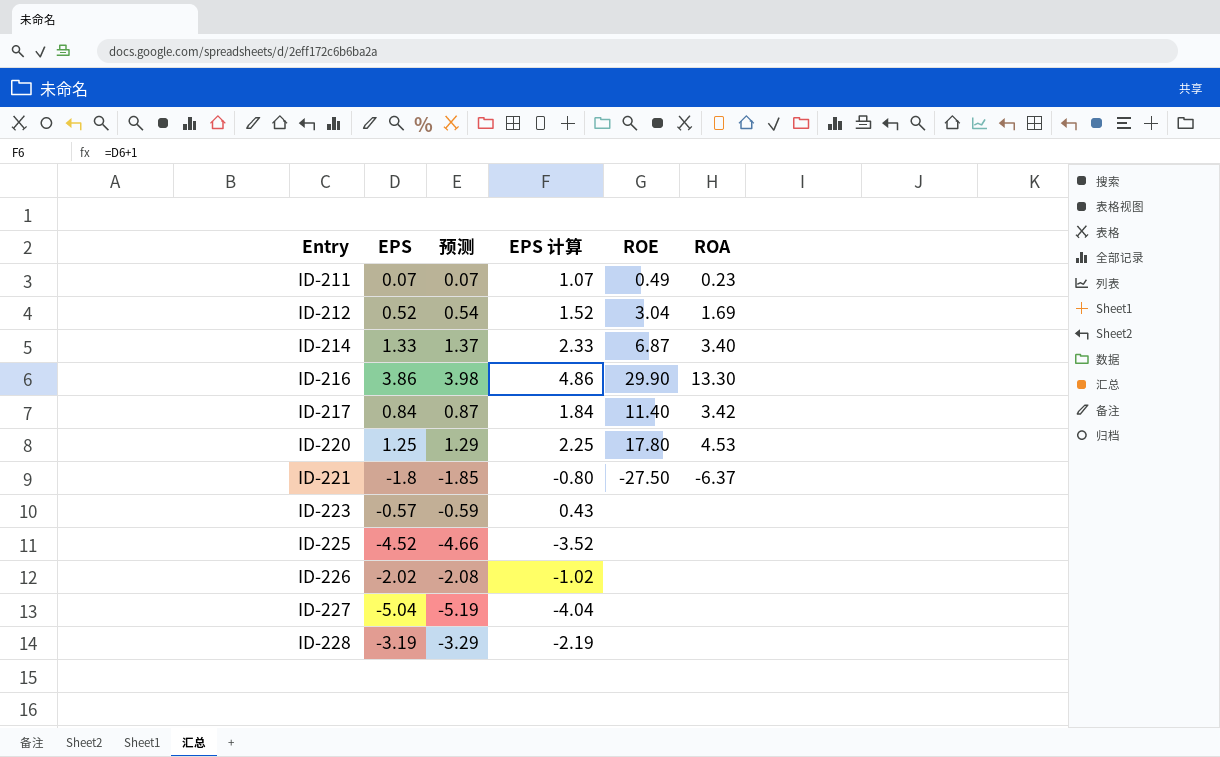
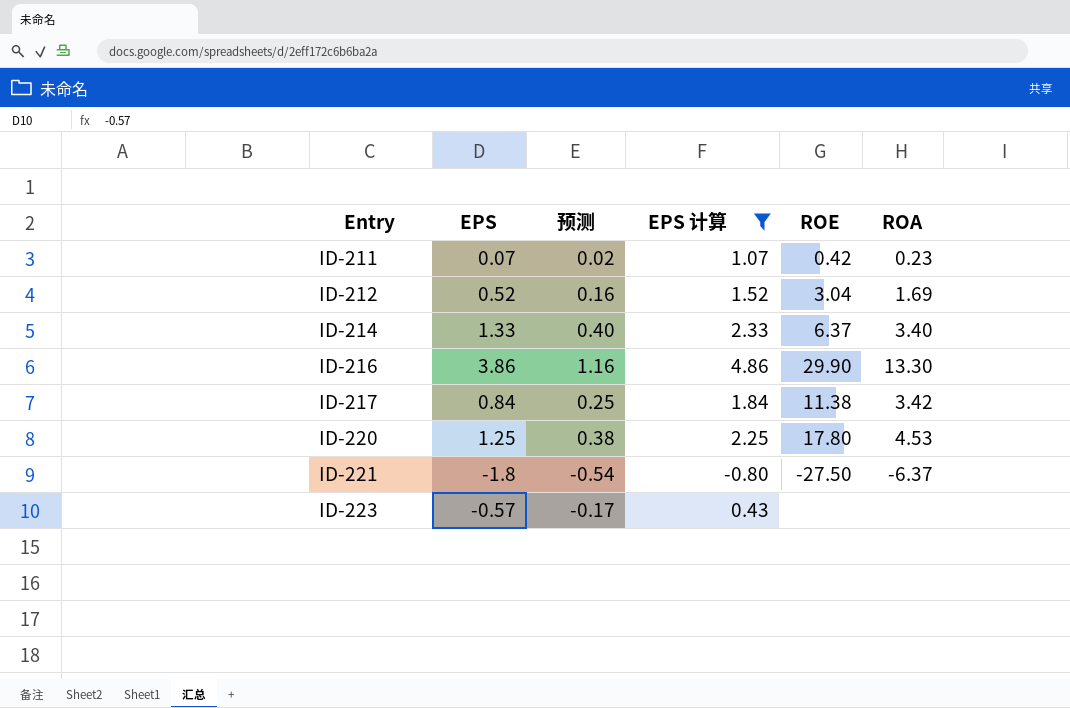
filter: none -> EPS 计算 >= -0.80
column 预测 | formula: [EPS] * 1.03 -> [EPS] * 0.3
ID-211 | ROE: 0.49 -> 0.42
ID-214 | ROE: 6.87 -> 6.37
ID-217 | ROE: 11.40 -> 11.38

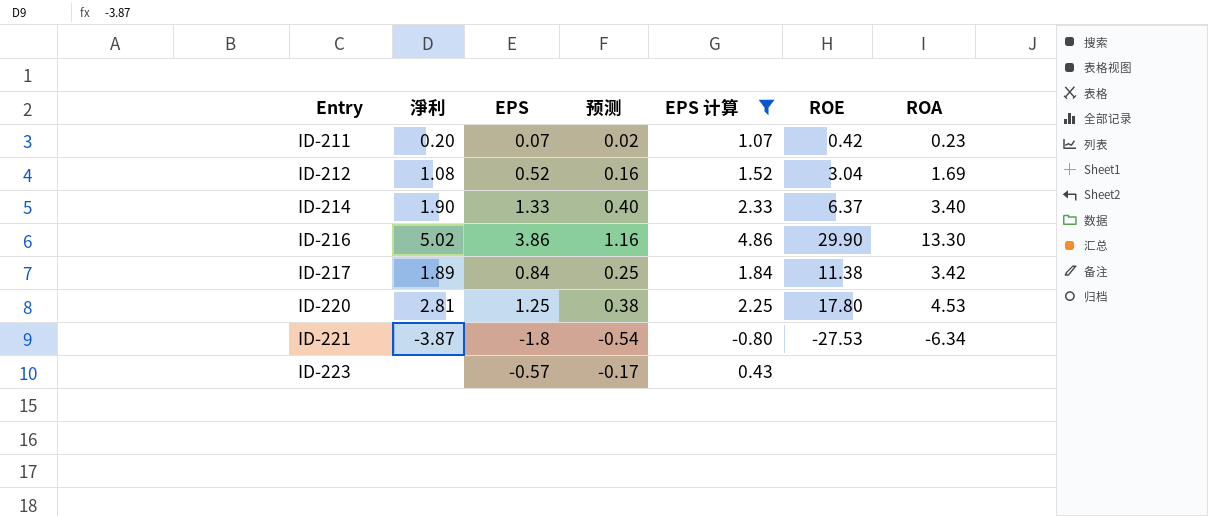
column 淨利 | position: none -> 2
ID-221 | ROE: -27.50 -> -27.53
ID-221 | ROA: -6.37 -> -6.34

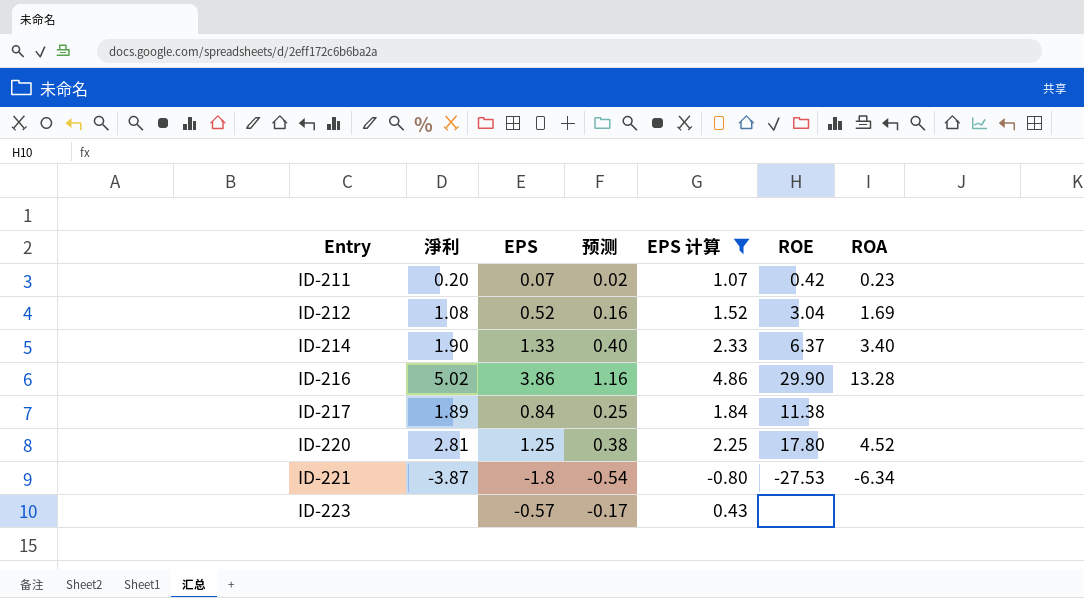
ID-216 | ROA: 13.30 -> 13.28
ID-217 | ROA: 3.42 -> none
ID-220 | ROA: 4.53 -> 4.52

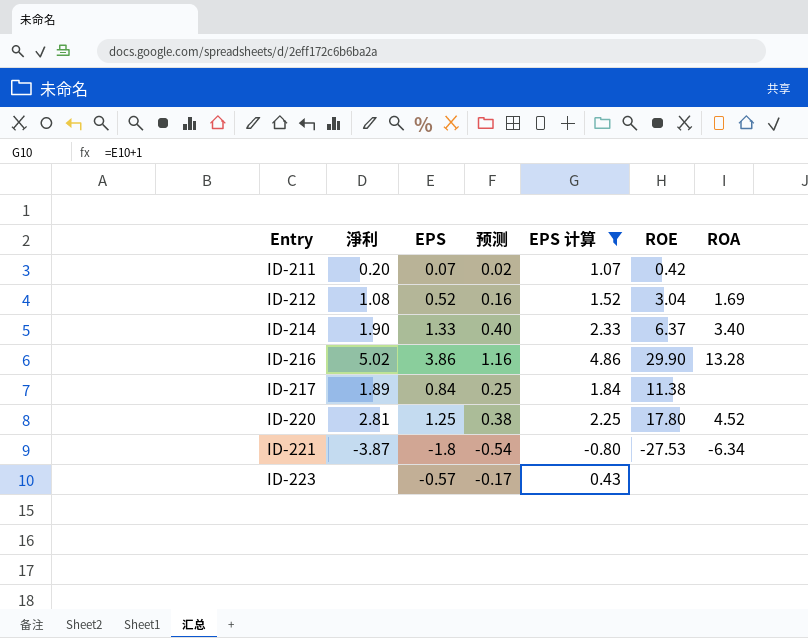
ID-211 | ROA: 0.23 -> none

